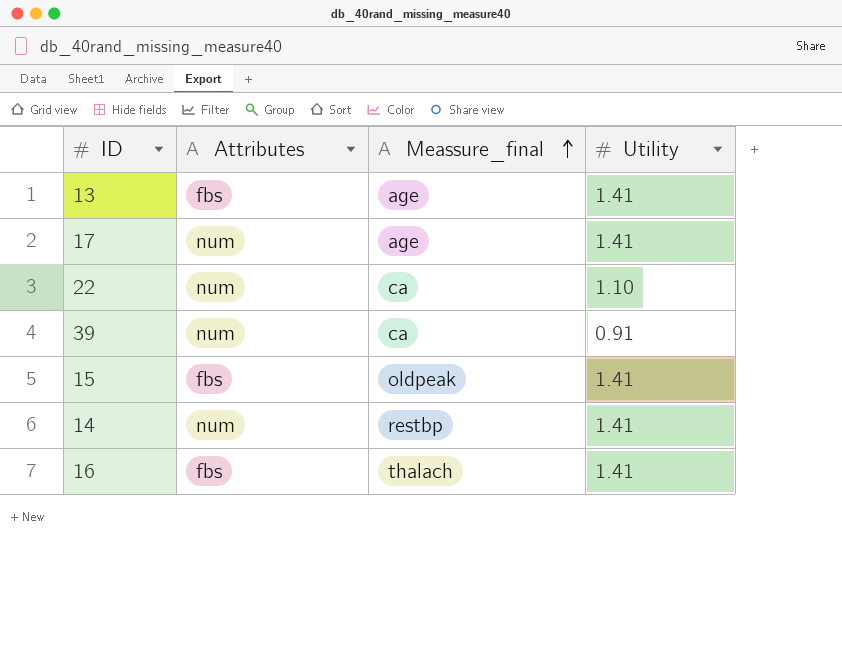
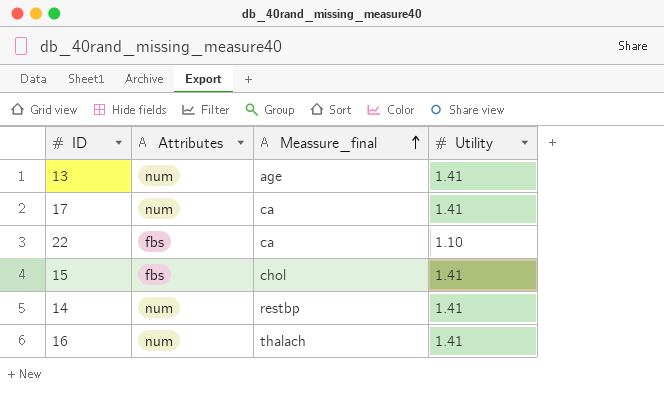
row 39: num | ca | 0.91 -> none
13 | Attributes: fbs -> num
17 | Meassure_final: age -> ca
22 | Attributes: num -> fbs
15 | Meassure_final: oldpeak -> chol
16 | Attributes: fbs -> num

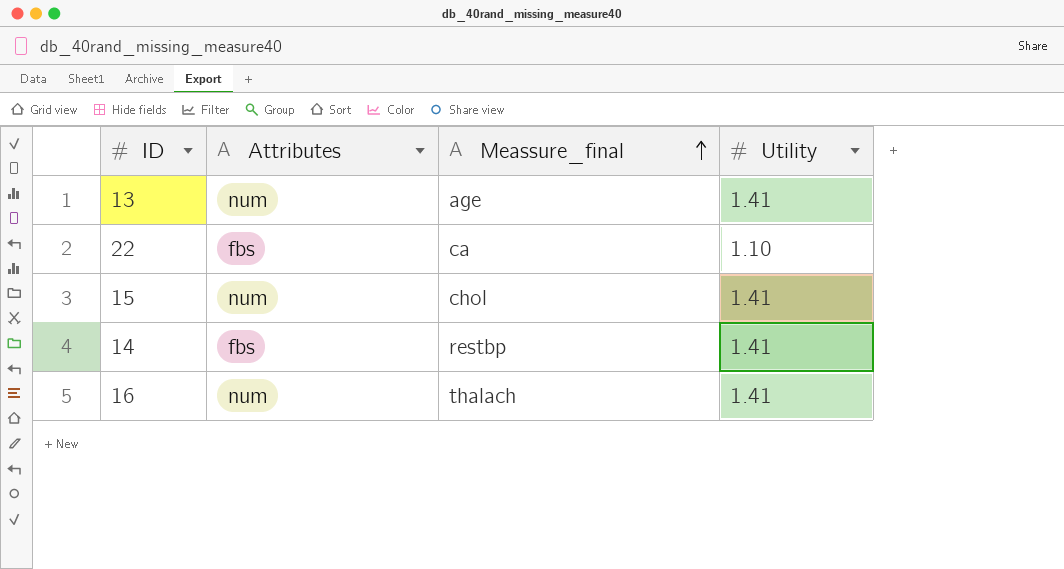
row 17: num | ca | 1.41 -> none
15 | Attributes: fbs -> num
14 | Attributes: num -> fbs

